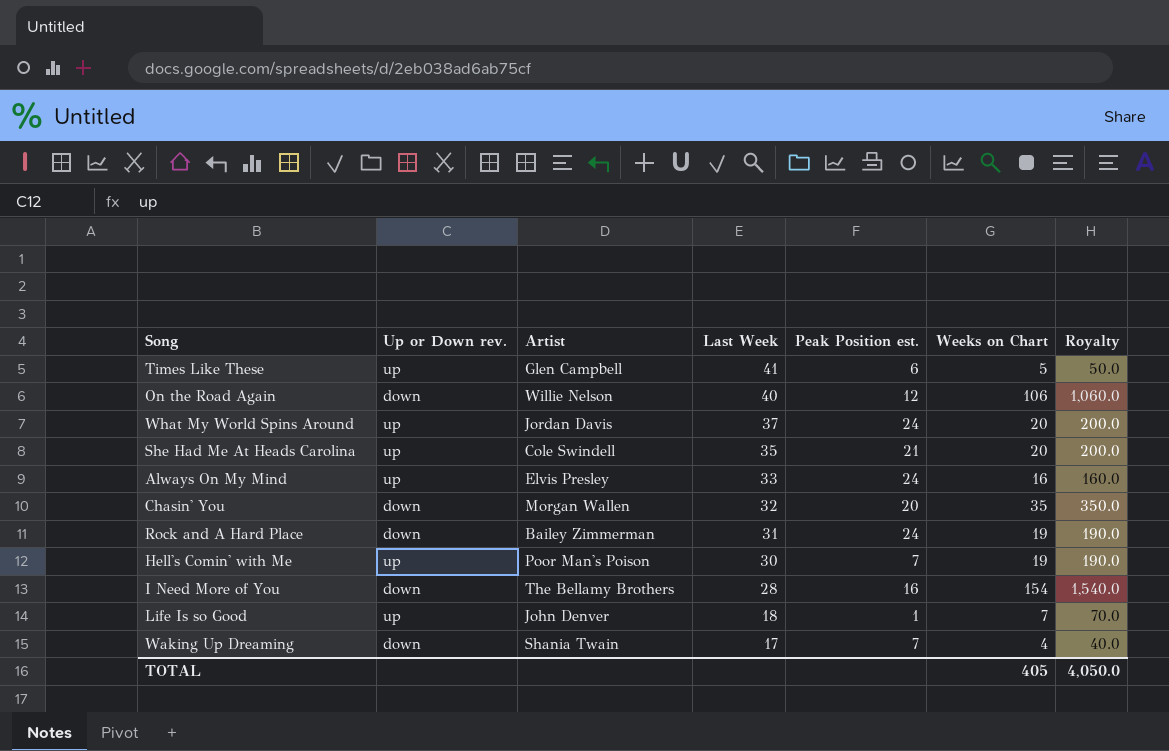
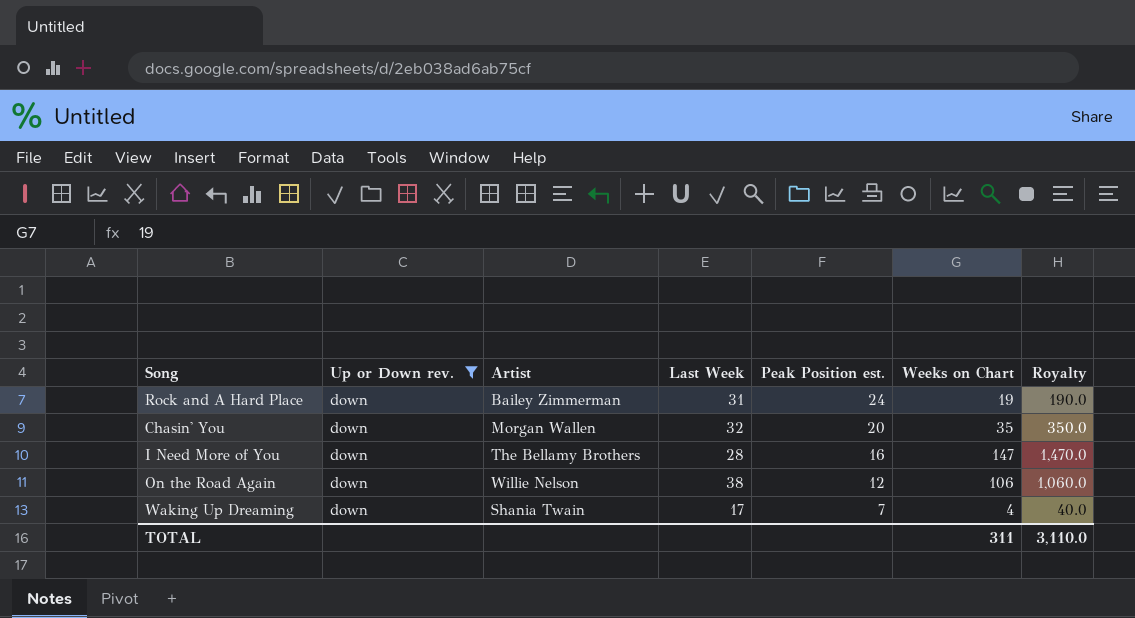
filter: none -> Up or Down rev. = down
row order: Last Week descending -> Peak Position est. descending
I Need More of You | Weeks on Chart: 154 -> 147
I Need More of You | Royalty: 1,540.0 -> 1,470.0
On the Road Again | Last Week: 40 -> 38
TOTAL | Weeks on Chart: 405 -> 311
TOTAL | Royalty: 4,050.0 -> 3,110.0

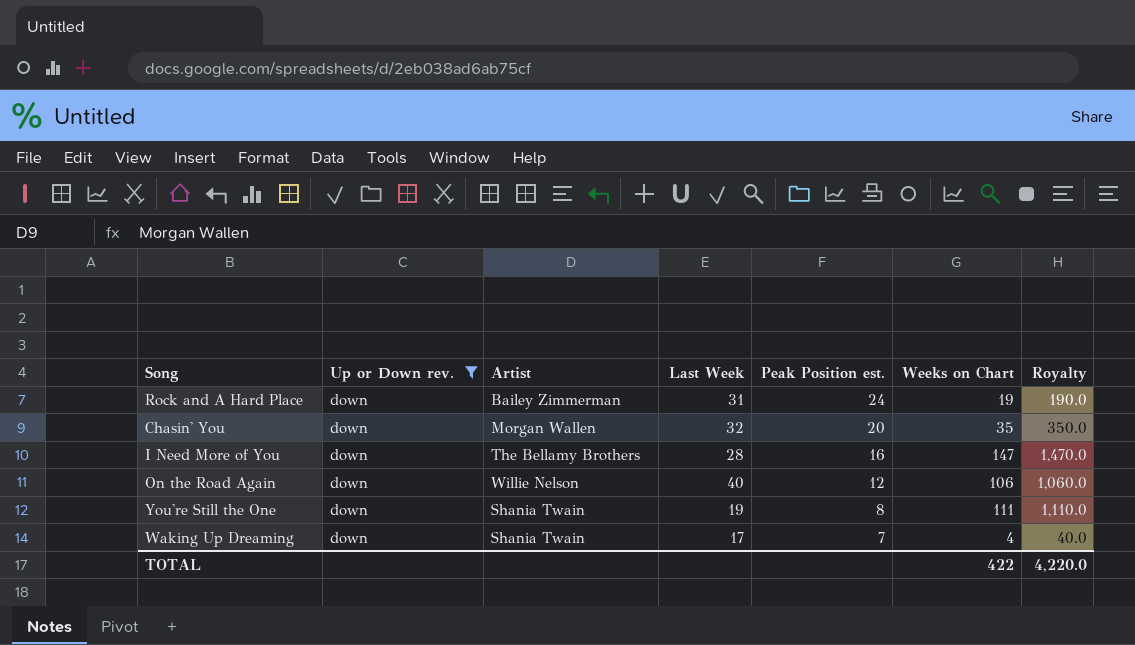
On the Road Again | Last Week: 38 -> 40
row You're Still the One: none -> down | Shania Twain | 19 | 8 | 111 | 1,110.0
TOTAL | Weeks on Chart: 311 -> 422
TOTAL | Royalty: 3,110.0 -> 4,220.0

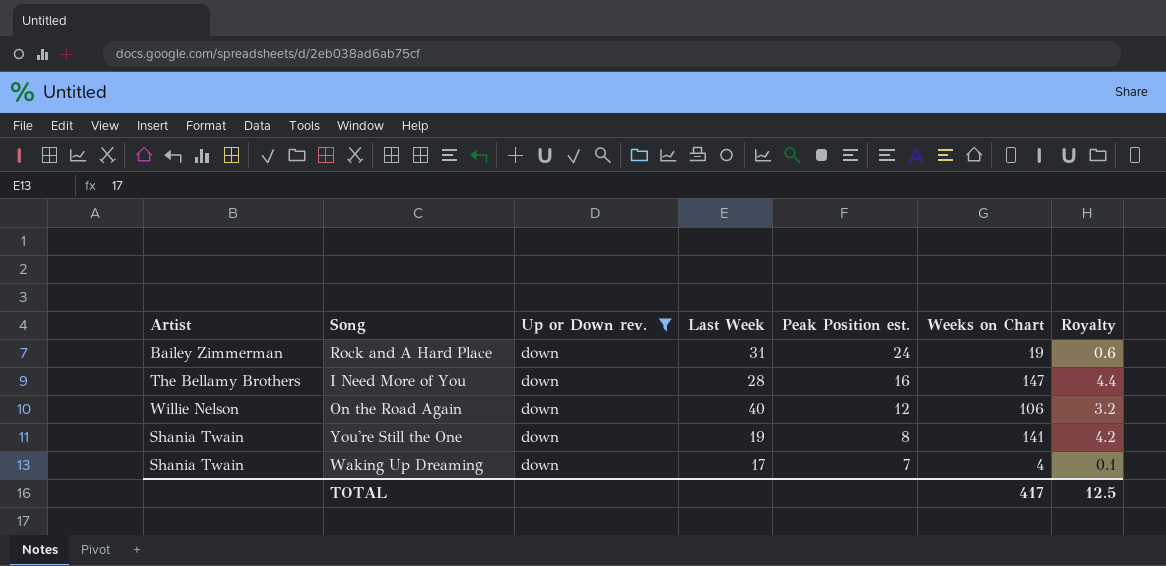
column Artist | position: 3 -> 1
column Royalty | formula: [Weeks on Chart] * 10 -> [Weeks on Chart] * 0.03
row Chasin' You: down | Morgan Wallen | 32 | 20 | 35 | 350.0 -> none
You're Still the One | Weeks on Chart: 111 -> 141
TOTAL | Weeks on Chart: 422 -> 417
TOTAL | Royalty: 4,220.0 -> 12.5

